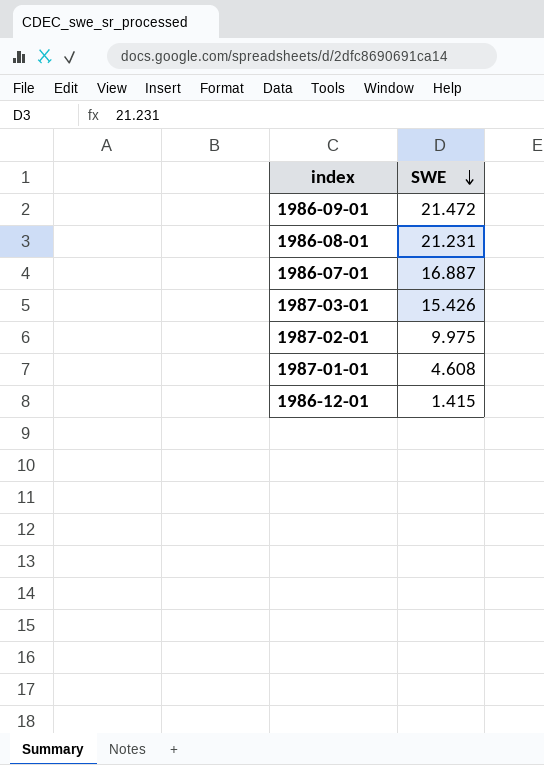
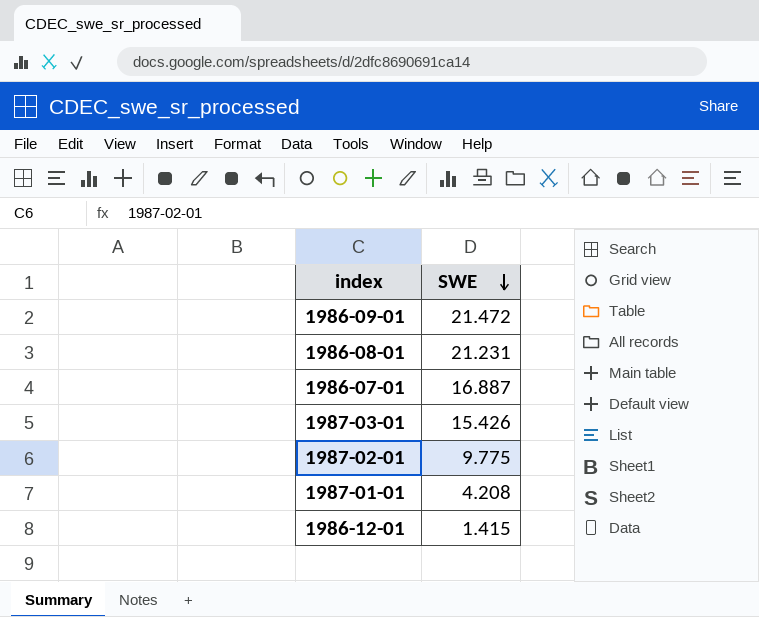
1987-02-01 | SWE: 9.975 -> 9.775
1987-01-01 | SWE: 4.608 -> 4.208

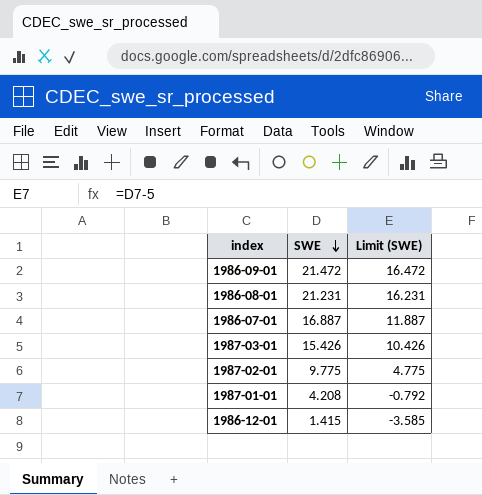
column Limit (SWE) | formula: none -> [SWE] - 5

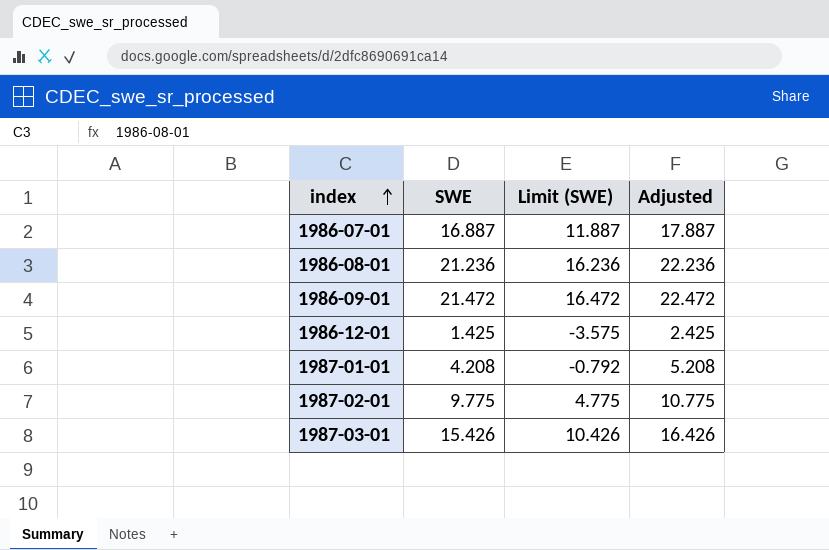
row order: SWE descending -> index ascending
column Adjusted | formula: none -> [SWE] + 1
1986-08-01 | SWE: 21.231 -> 21.236
1986-08-01 | Limit (SWE): 16.231 -> 16.236
1986-12-01 | SWE: 1.415 -> 1.425
1986-12-01 | Limit (SWE): -3.585 -> -3.575

